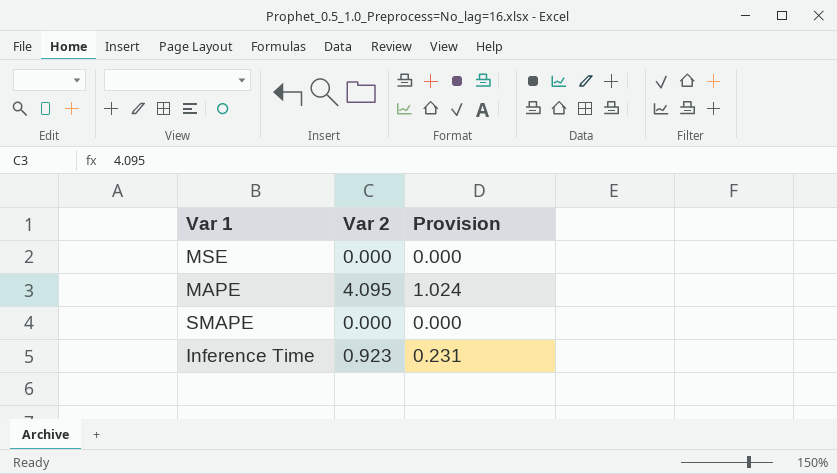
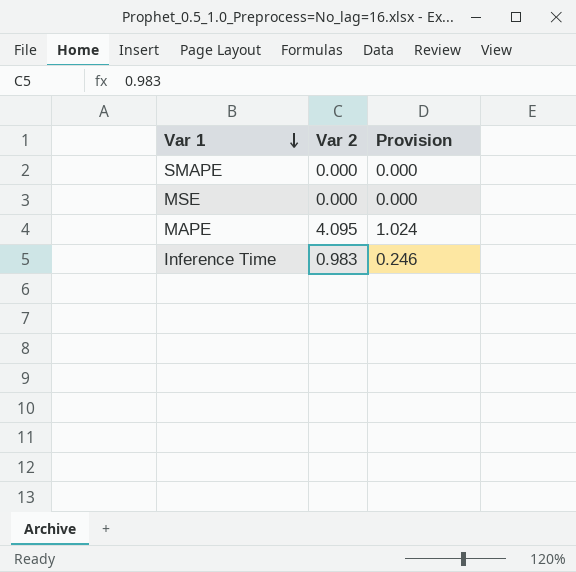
row order: none -> Var 1 descending
Inference Time | Var 2: 0.923 -> 0.983
Inference Time | Provision: 0.231 -> 0.246

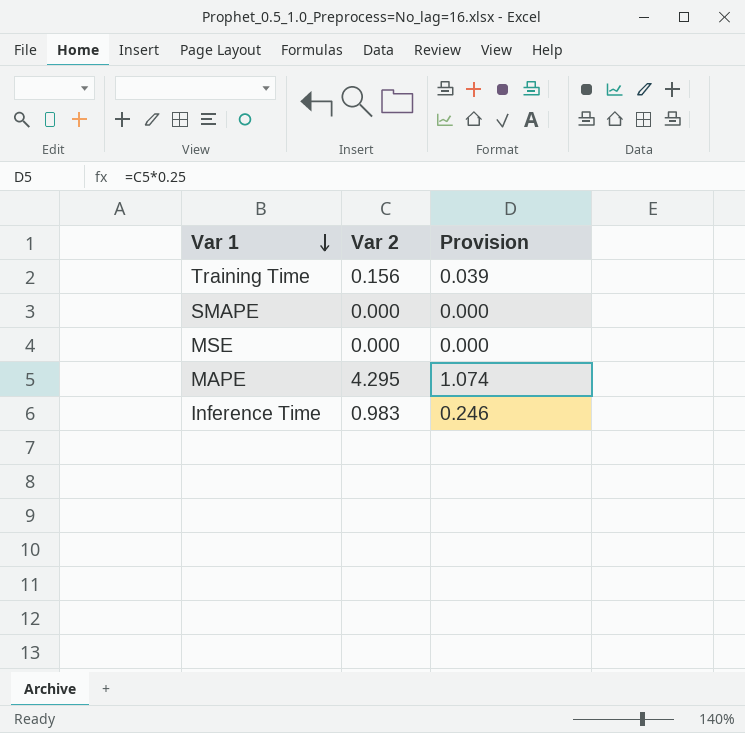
row Training Time: none -> 0.156 | 0.039
MAPE | Var 2: 4.095 -> 4.295
MAPE | Provision: 1.024 -> 1.074

